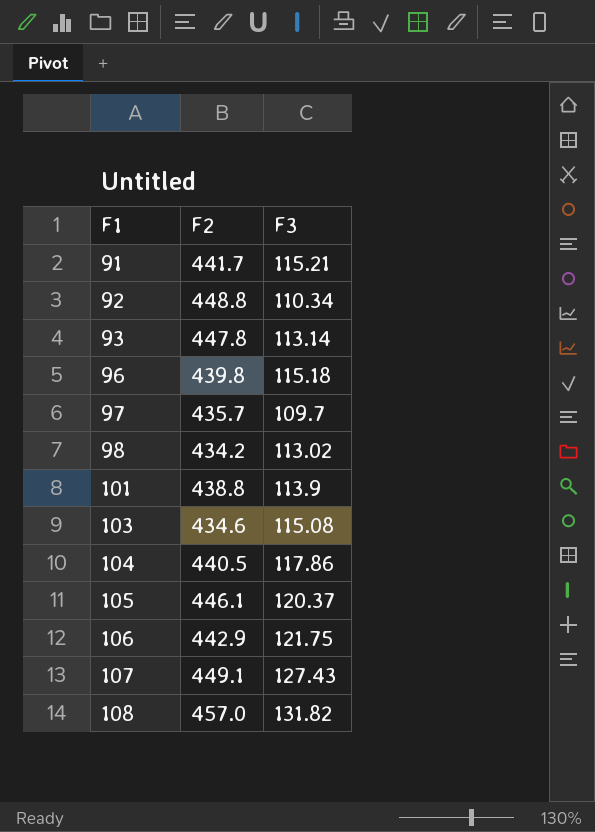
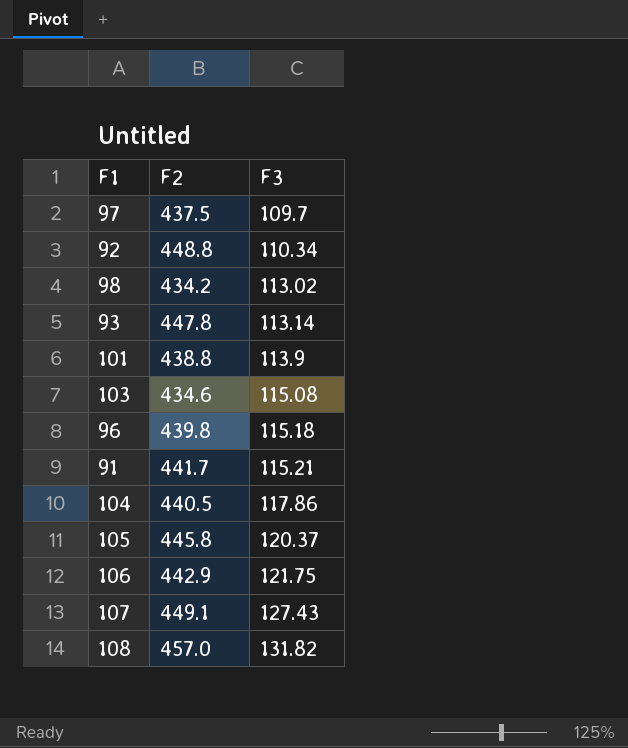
row order: F1 ascending -> F3 ascending
97 | F2: 435.7 -> 437.5
105 | F2: 446.1 -> 445.8

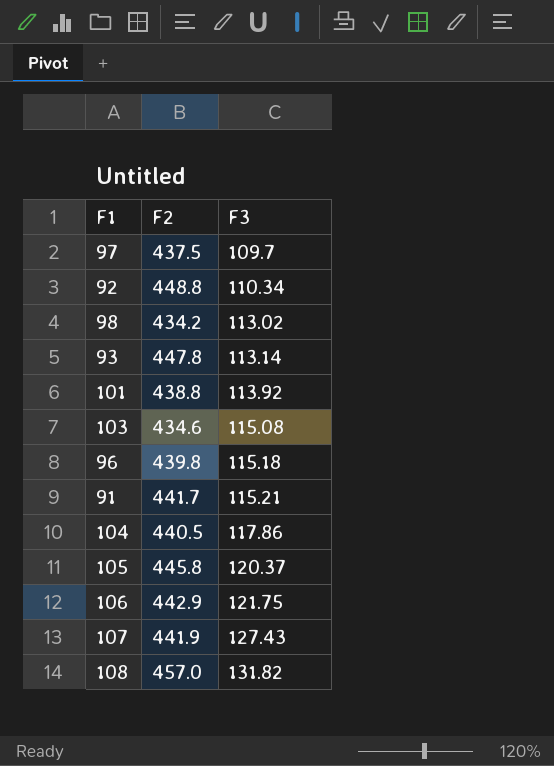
101 | F3: 113.9 -> 113.92
107 | F2: 449.1 -> 441.9

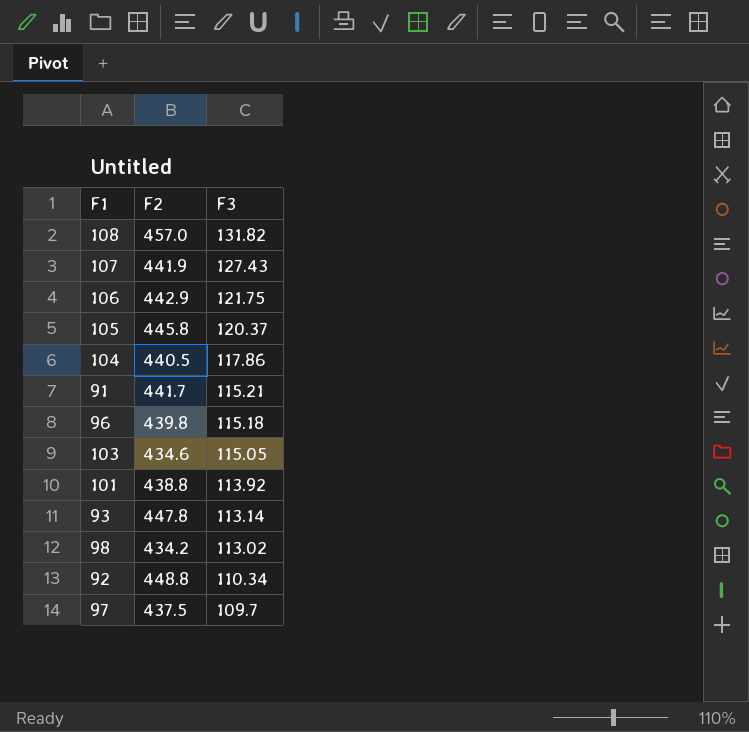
row order: F3 ascending -> F3 descending
103 | F3: 115.08 -> 115.05

